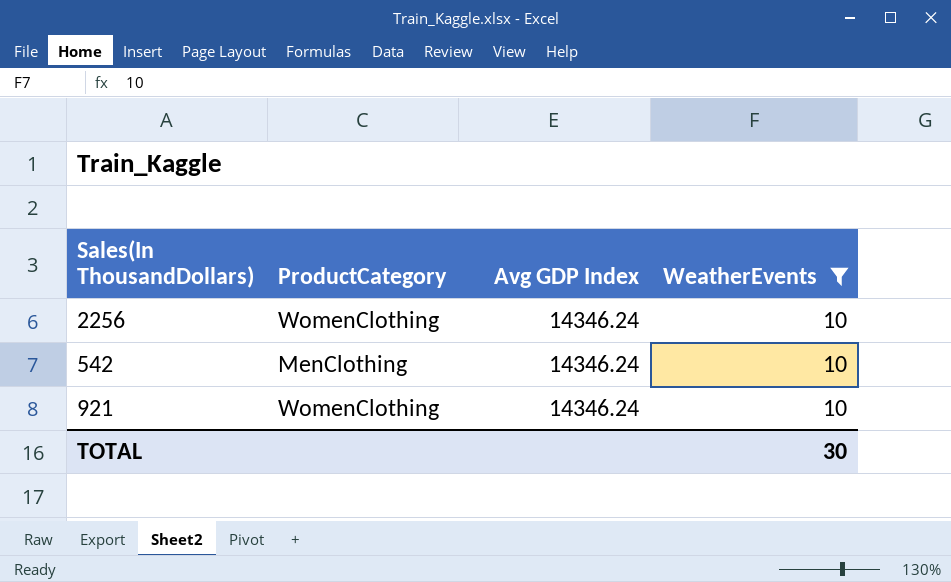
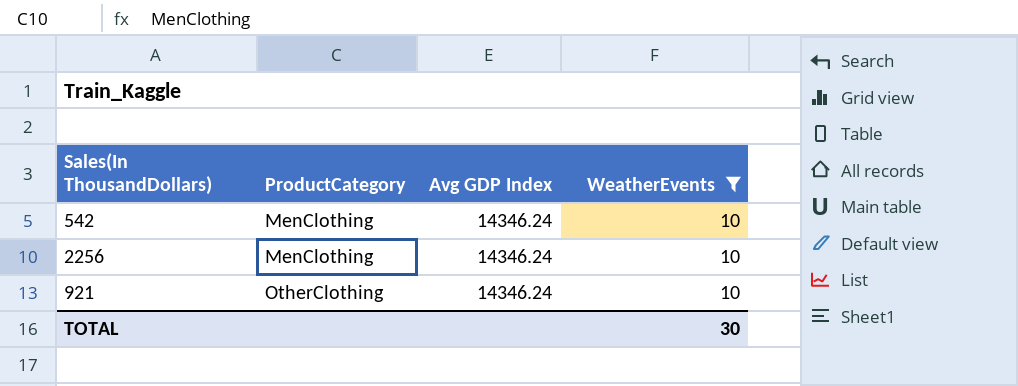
row order: none -> ProductCategory ascending
2256 | ProductCategory: WomenClothing -> MenClothing
921 | ProductCategory: WomenClothing -> OtherClothing

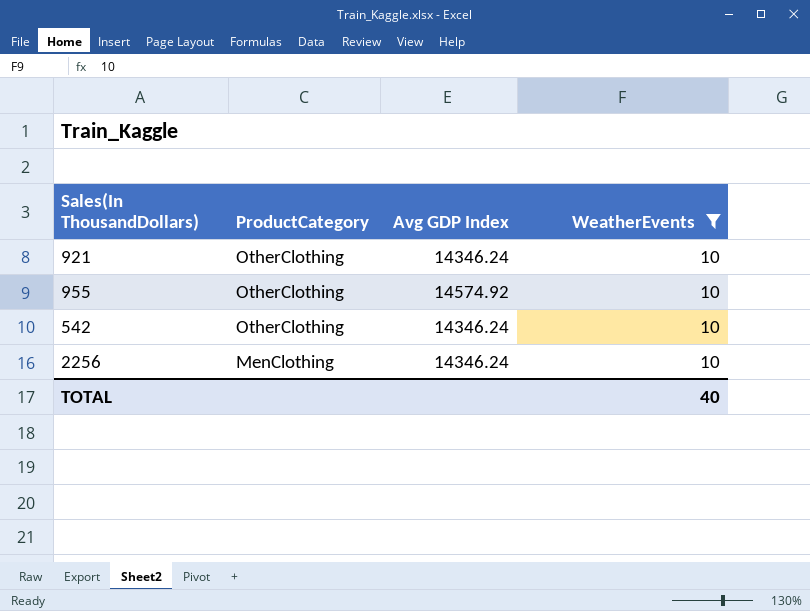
row order: ProductCategory ascending -> ProductCategory descending
row 955: none -> OtherClothing | 14574.92 | 10
542 | ProductCategory: MenClothing -> OtherClothing
TOTAL | WeatherEvents: 30 -> 40

